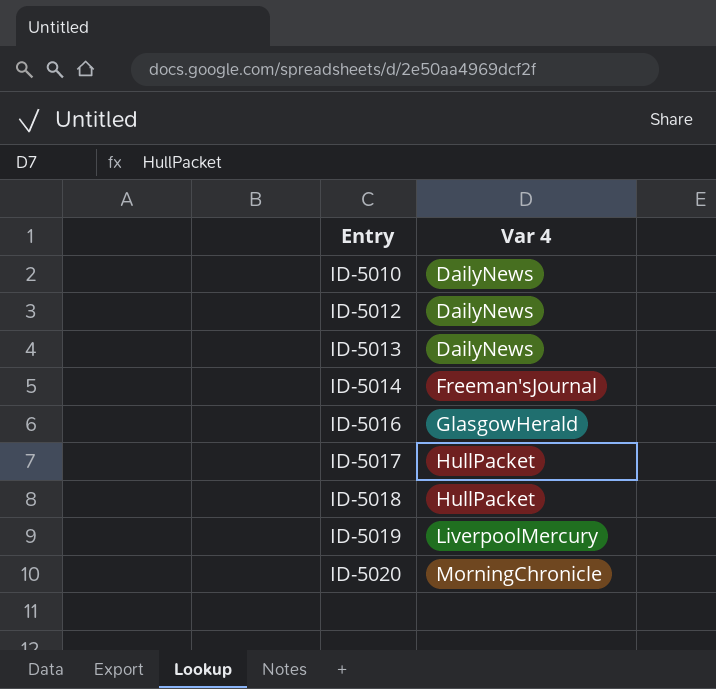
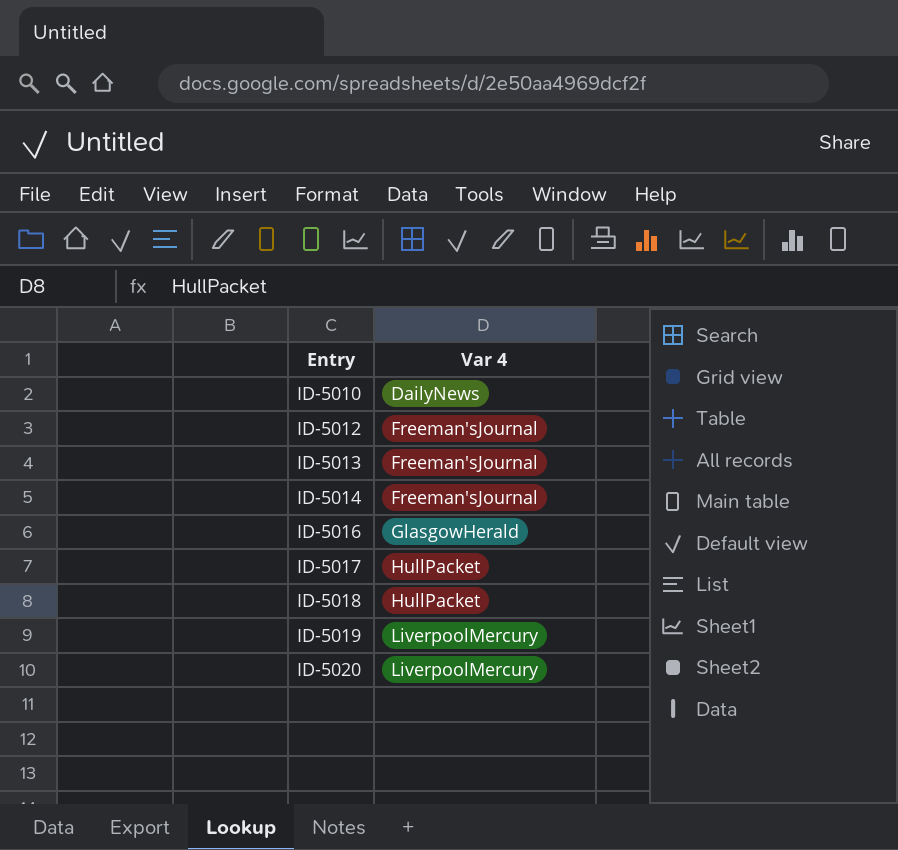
ID-5012 | Var 4: DailyNews -> Freeman'sJournal
ID-5013 | Var 4: DailyNews -> Freeman'sJournal
ID-5020 | Var 4: MorningChronicle -> LiverpoolMercury

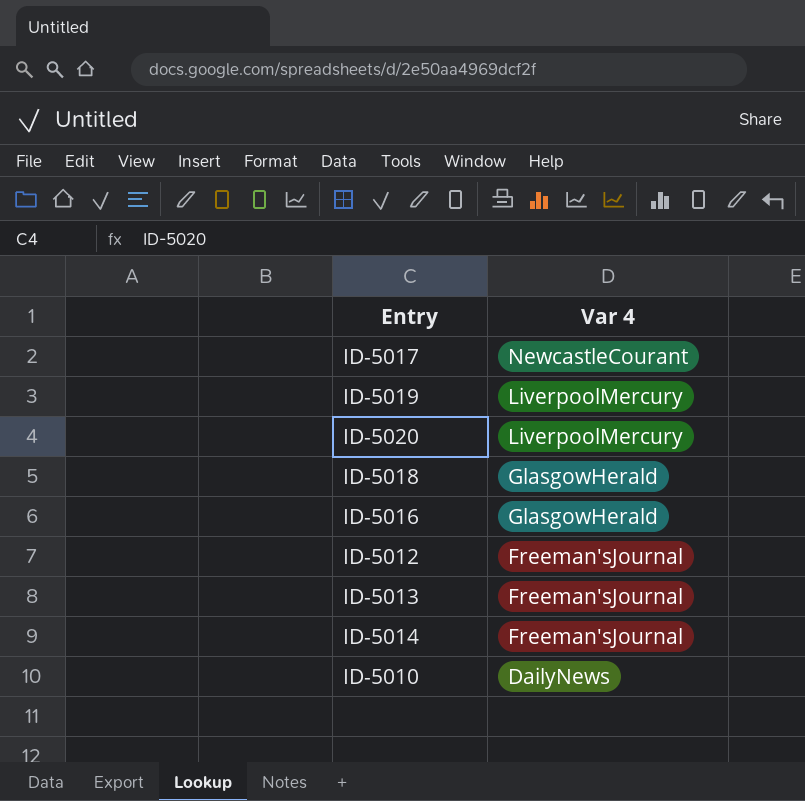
row order: Entry ascending -> Var 4 descending
ID-5017 | Var 4: HullPacket -> NewcastleCourant
ID-5018 | Var 4: HullPacket -> GlasgowHerald

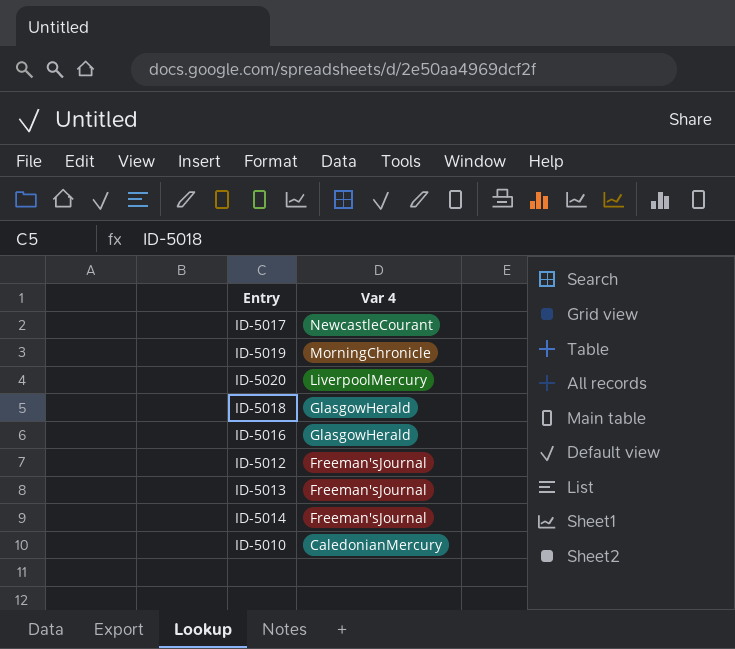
ID-5019 | Var 4: LiverpoolMercury -> MorningChronicle
ID-5010 | Var 4: DailyNews -> CaledonianMercury

